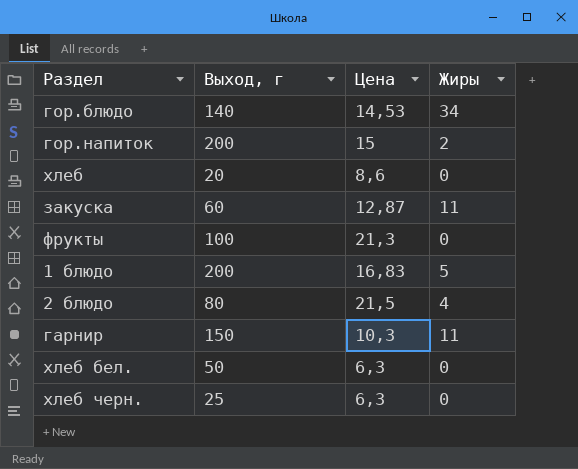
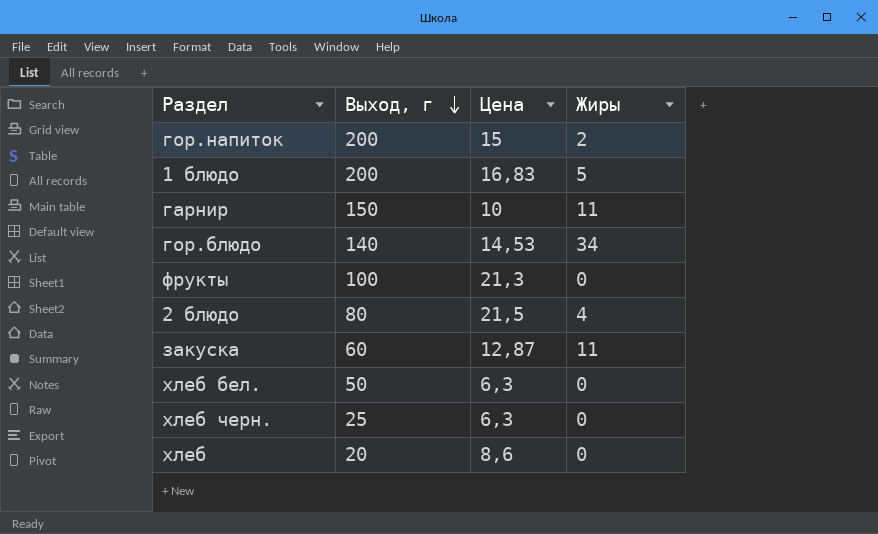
row order: none -> Выход, г descending
гарнир | Цена: 10,3 -> 10

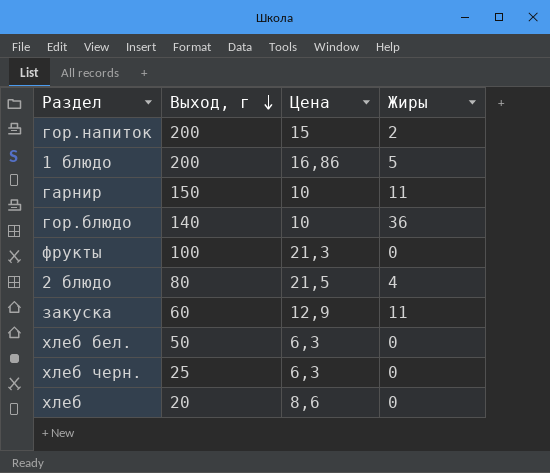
1 блюдо | Цена: 16,83 -> 16,86
гор.блюдо | Цена: 14,53 -> 10
гор.блюдо | Жиры: 34 -> 36
закуска | Цена: 12,87 -> 12,9

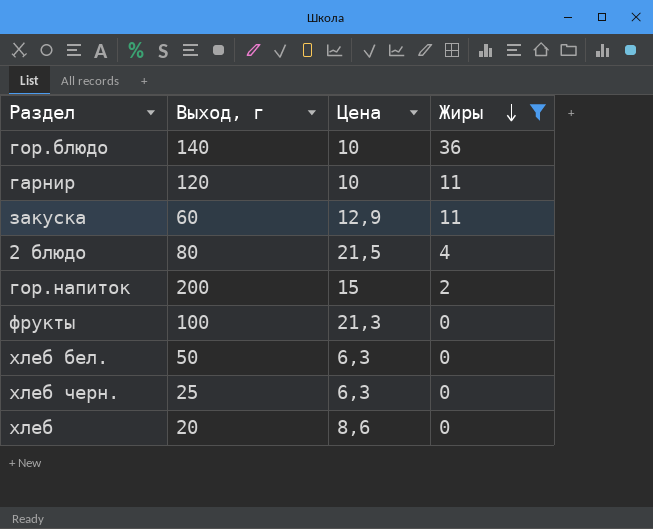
filter: none -> Жиры != 5
row order: Выход, г descending -> Жиры descending
гарнир | Выход, г: 150 -> 120

